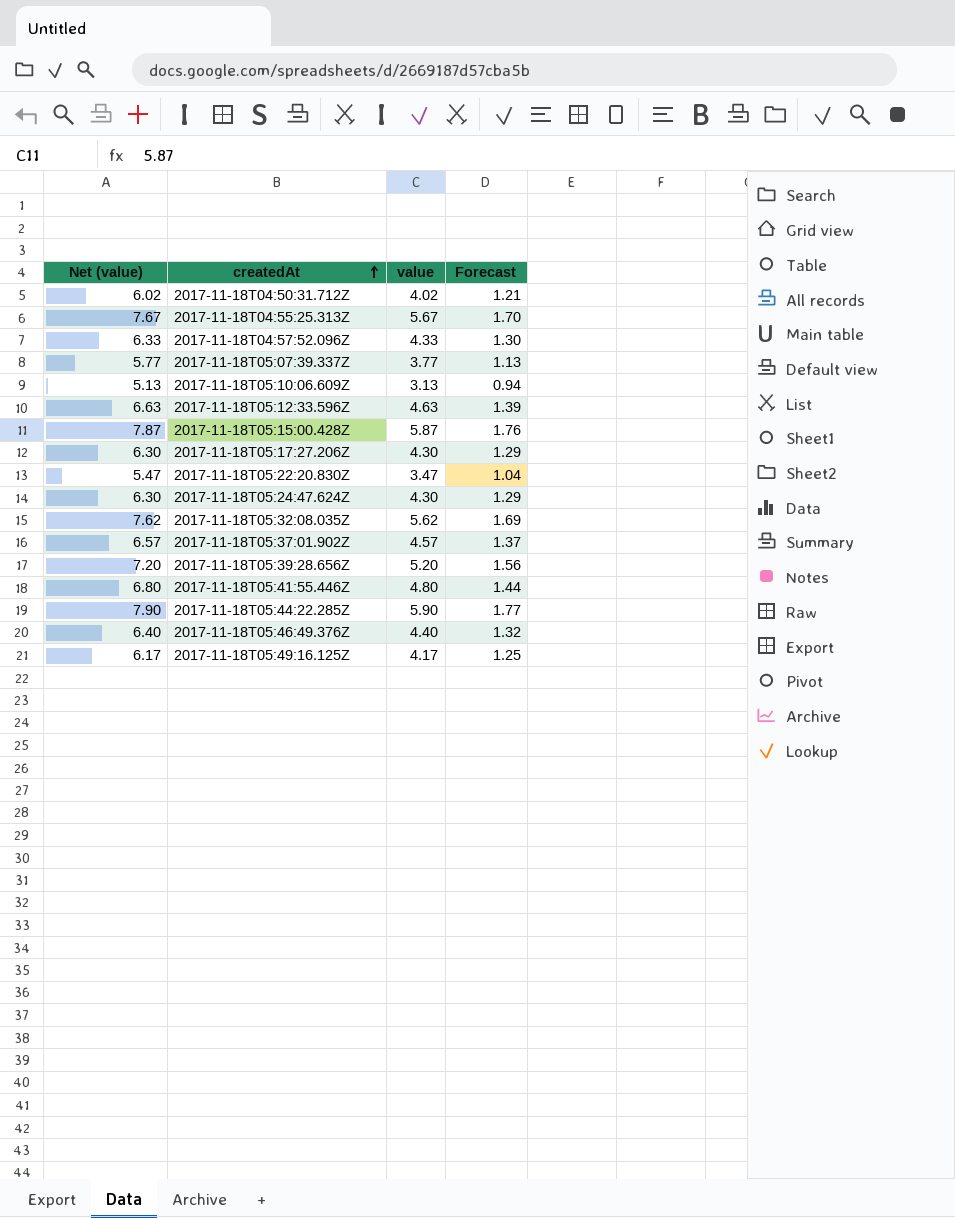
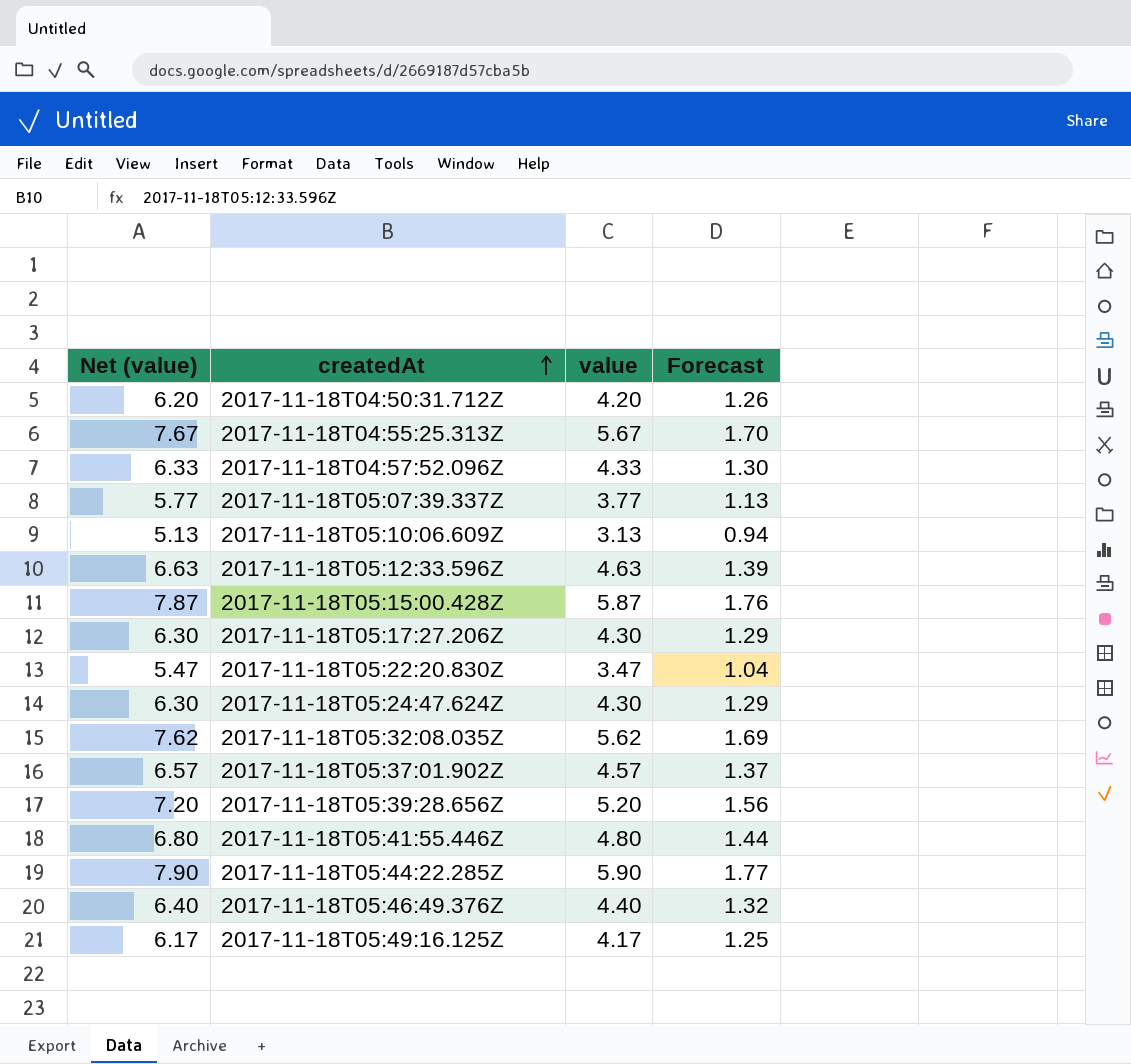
2017-11-18T04:50:31.712Z | Net (value): 6.02 -> 6.20
2017-11-18T04:50:31.712Z | value: 4.02 -> 4.20
2017-11-18T04:50:31.712Z | Forecast: 1.21 -> 1.26

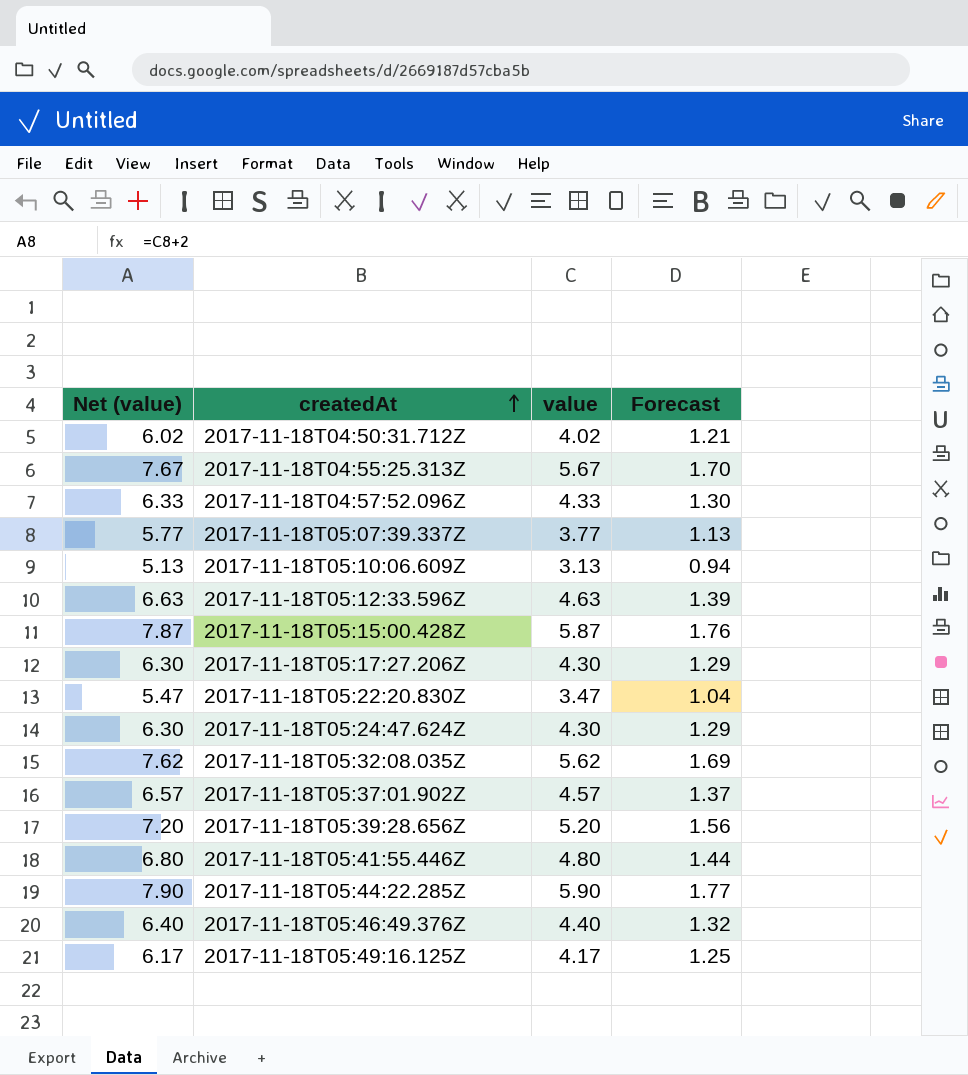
2017-11-18T04:50:31.712Z | Net (value): 6.20 -> 6.02
2017-11-18T04:50:31.712Z | value: 4.20 -> 4.02
2017-11-18T04:50:31.712Z | Forecast: 1.26 -> 1.21

